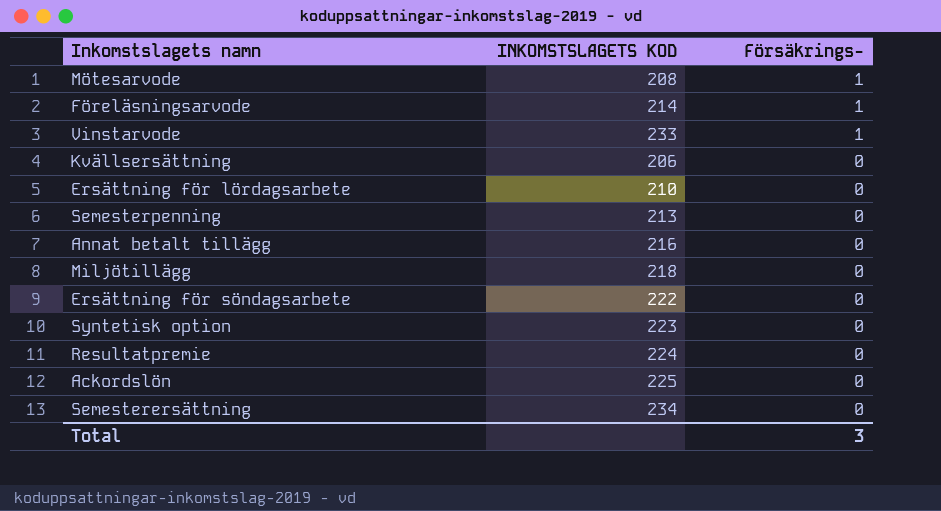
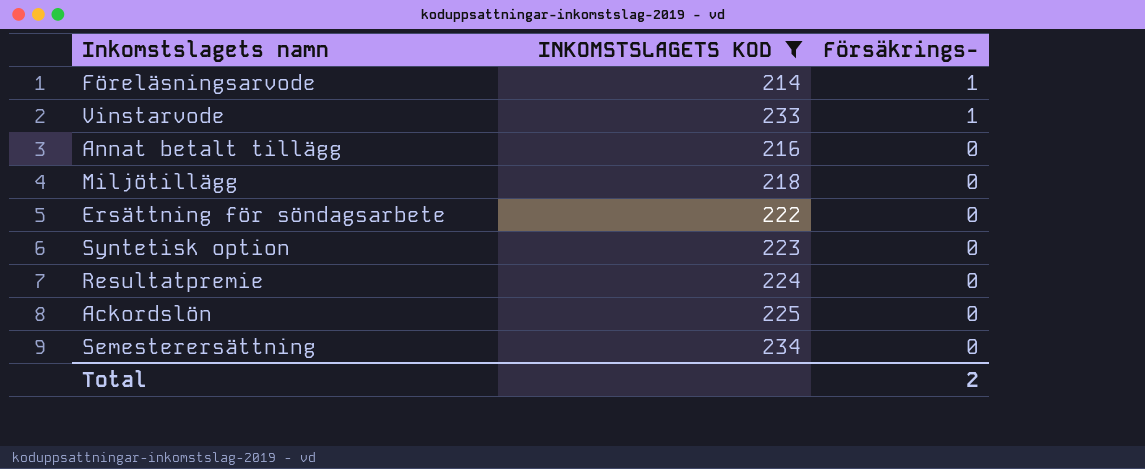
filter: none -> INKOMSTSLAGETS KOD >= 214
Total | Försäkrings-: 3 -> 2

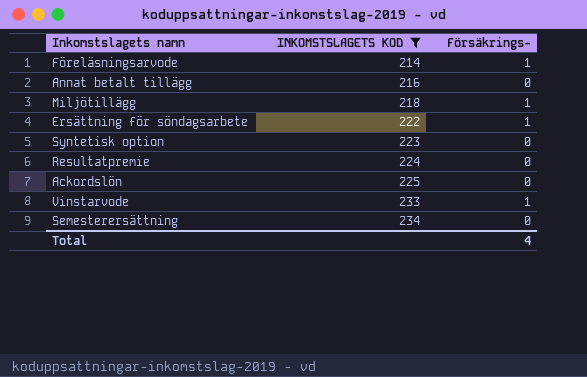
row order: Försäkrings- descending -> INKOMSTSLAGETS KOD ascending
Miljötillägg | Försäkrings-: 0 -> 1
Ersättning för söndagsarbete | Försäkrings-: 0 -> 1
Total | Försäkrings-: 2 -> 4

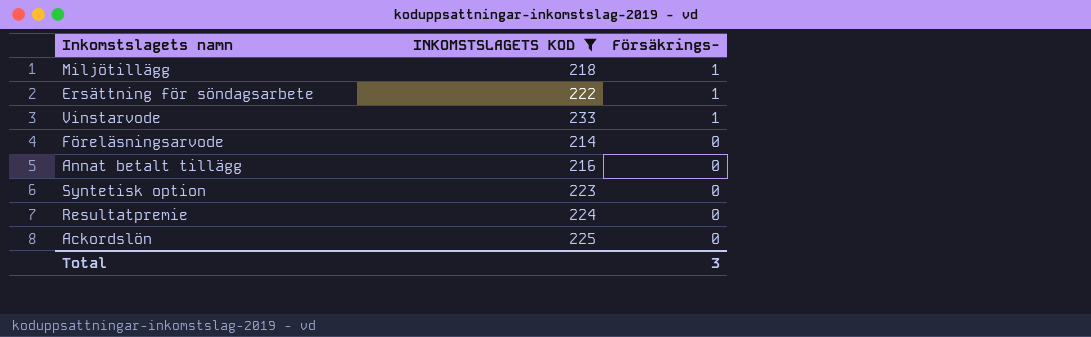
row order: INKOMSTSLAGETS KOD ascending -> Försäkrings- descending
row Semesterersättning: 234 | 0 -> none
Föreläsningsarvode | Försäkrings-: 1 -> 0
Total | Försäkrings-: 4 -> 3

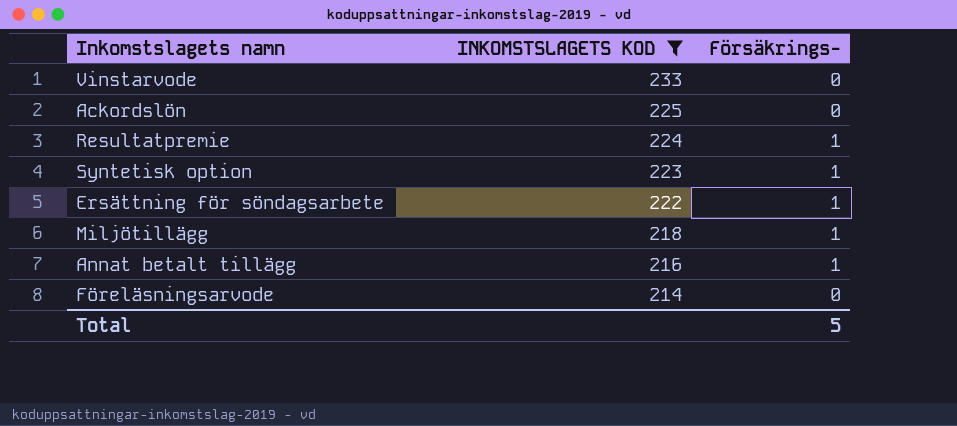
row order: Försäkrings- descending -> INKOMSTSLAGETS KOD descending
Vinstarvode | Försäkrings-: 1 -> 0
Resultatpremie | Försäkrings-: 0 -> 1
Syntetisk option | Försäkrings-: 0 -> 1
Annat betalt tillägg | Försäkrings-: 0 -> 1
Total | Försäkrings-: 3 -> 5

